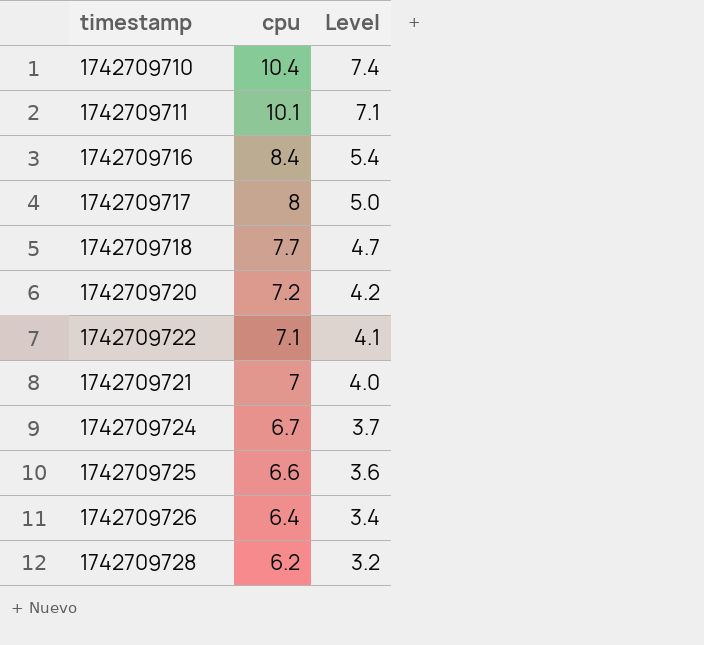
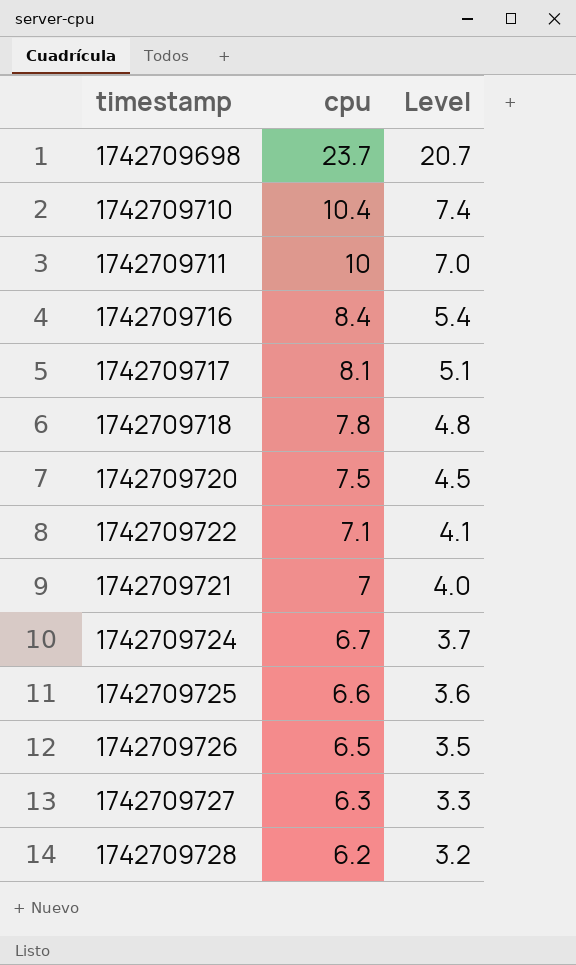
row 1742709698: none -> 23.7 | 20.7
1742709711 | cpu: 10.1 -> 10
1742709711 | Level: 7.1 -> 7.0
1742709717 | cpu: 8 -> 8.1
1742709717 | Level: 5.0 -> 5.1
1742709718 | cpu: 7.7 -> 7.8
1742709718 | Level: 4.7 -> 4.8
1742709720 | cpu: 7.2 -> 7.5
1742709720 | Level: 4.2 -> 4.5
1742709726 | cpu: 6.4 -> 6.5
1742709726 | Level: 3.4 -> 3.5
row 1742709727: none -> 6.3 | 3.3

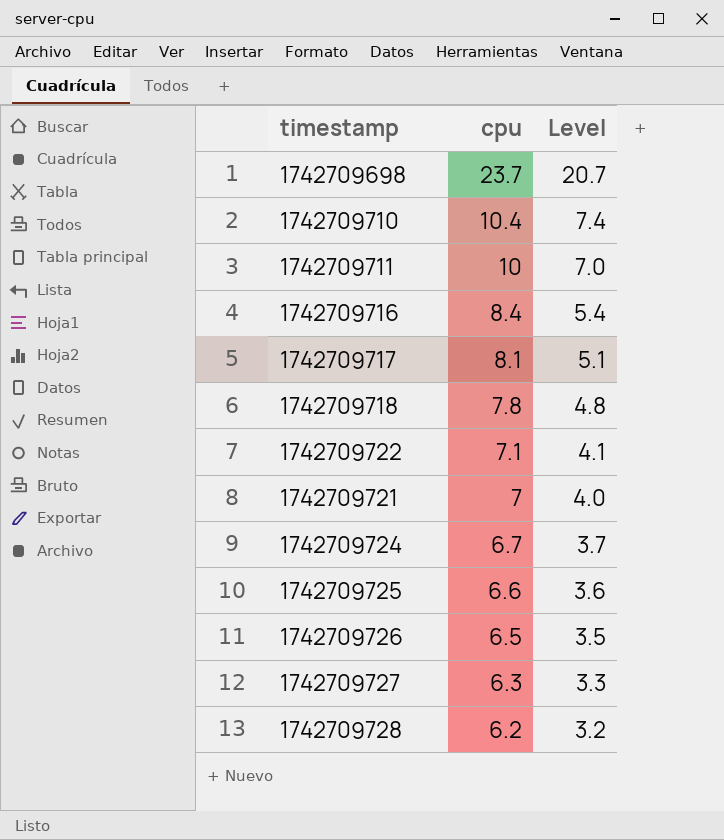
row 1742709720: 7.5 | 4.5 -> none

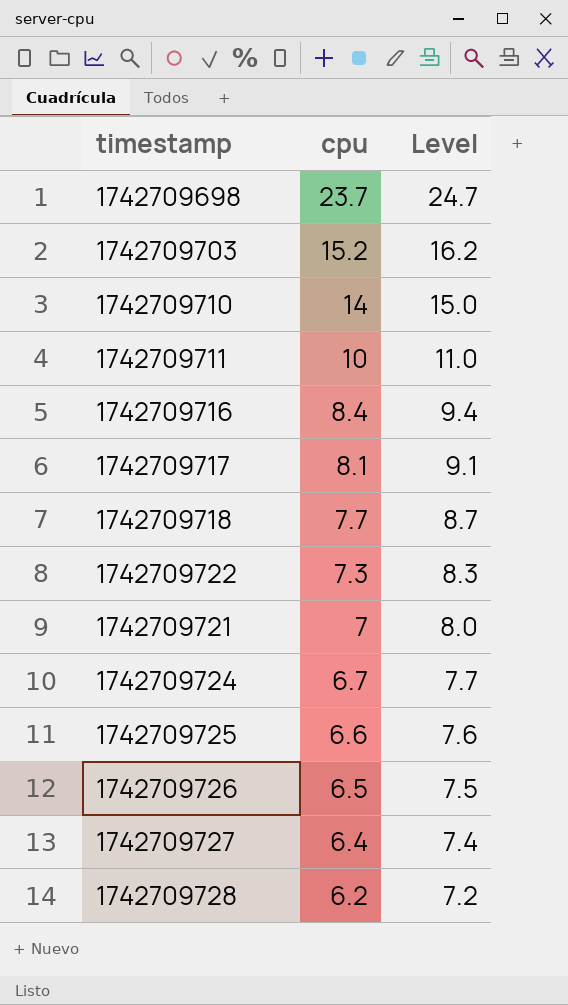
column Level | formula: [cpu] - 3 -> [cpu] + 1
row 1742709703: none -> 15.2 | 16.2
1742709710 | cpu: 10.4 -> 14
1742709718 | cpu: 7.8 -> 7.7
1742709722 | cpu: 7.1 -> 7.3
1742709727 | cpu: 6.3 -> 6.4

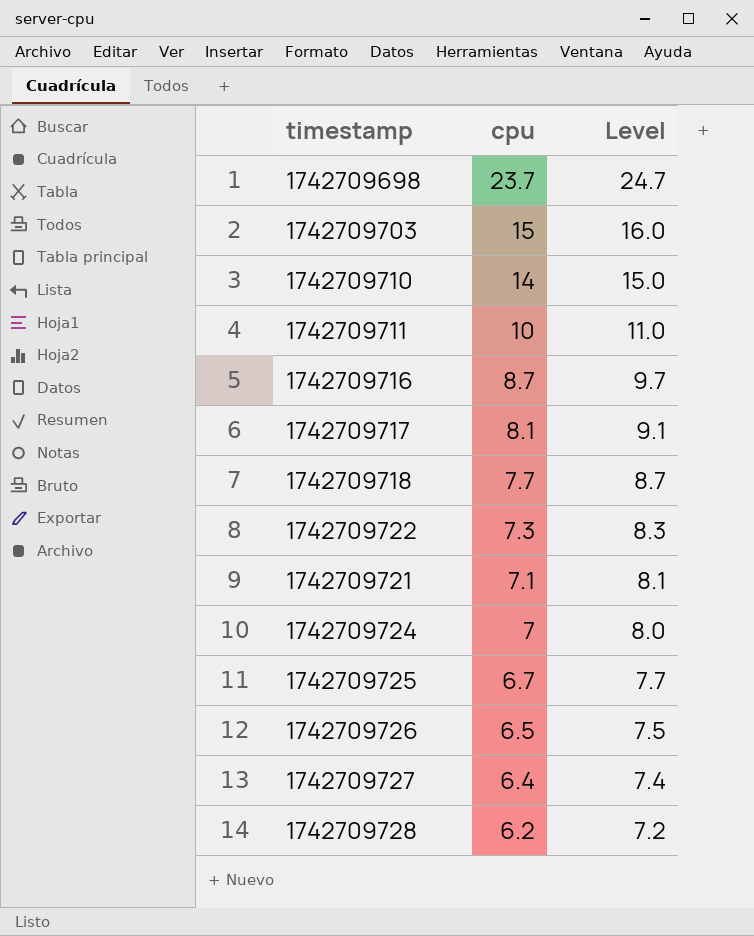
1742709703 | cpu: 15.2 -> 15
1742709703 | Level: 16.2 -> 16.0
1742709716 | cpu: 8.4 -> 8.7
1742709716 | Level: 9.4 -> 9.7
1742709721 | cpu: 7 -> 7.1
1742709721 | Level: 8.0 -> 8.1
1742709724 | cpu: 6.7 -> 7
1742709724 | Level: 7.7 -> 8.0
1742709725 | cpu: 6.6 -> 6.7
1742709725 | Level: 7.6 -> 7.7

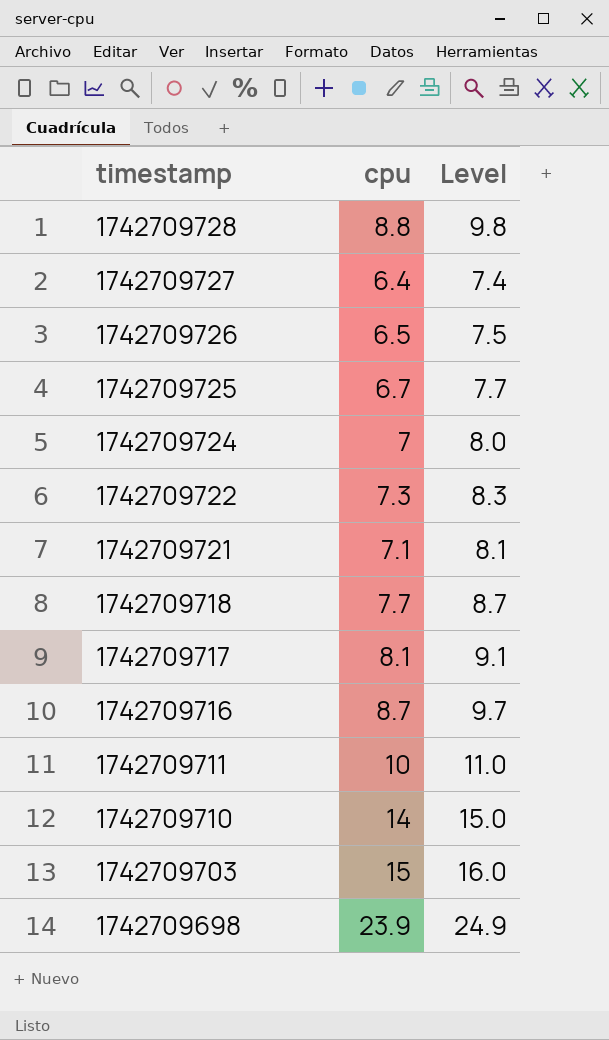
row order: cpu descending -> timestamp descending
1742709728 | cpu: 6.2 -> 8.8
1742709728 | Level: 7.2 -> 9.8
1742709698 | cpu: 23.7 -> 23.9
1742709698 | Level: 24.7 -> 24.9

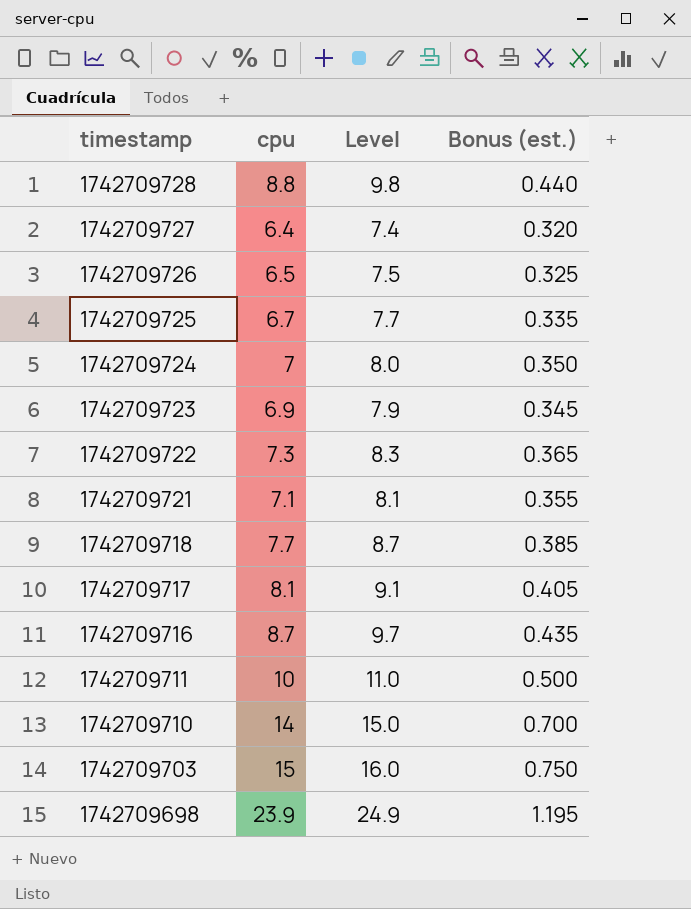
column Bonus (est.) | formula: none -> [cpu] * 0.05
row 1742709723: none -> 6.9 | 7.9 | 0.345

